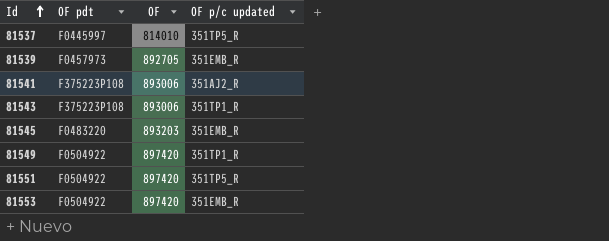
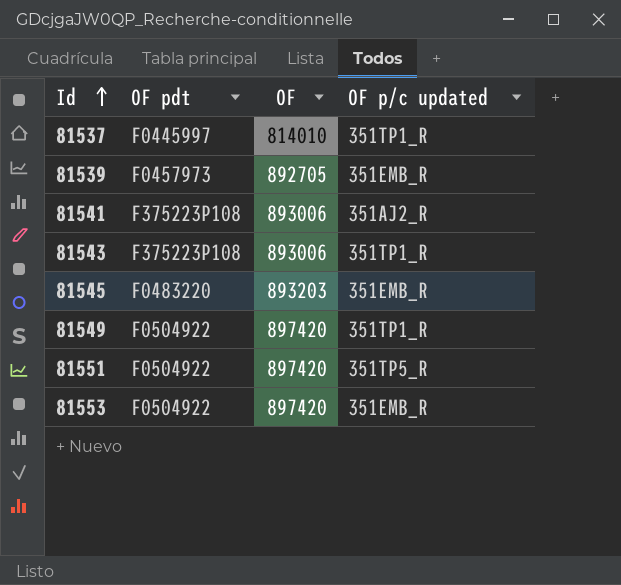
81537 | OF p/c updated: 351TP5_R -> 351TP1_R

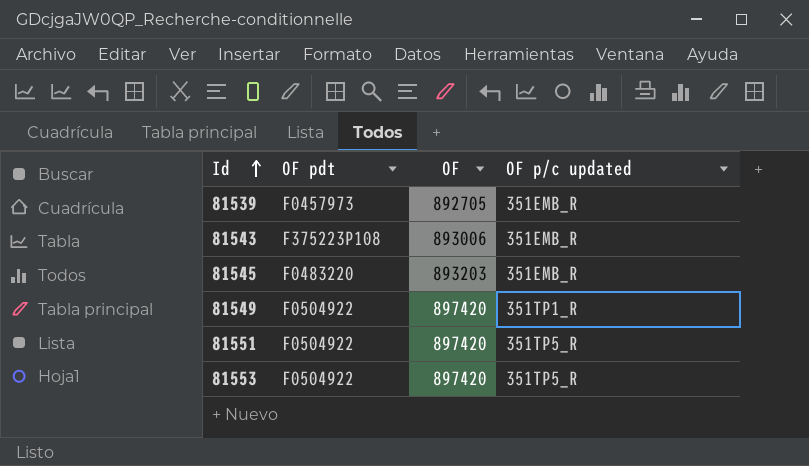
row 81537: F0445997 | 814010 | 351TP1_R -> none
row 81541: F375223P108 | 893006 | 351AJ2_R -> none
81543 | OF p/c updated: 351TP1_R -> 351EMB_R
81553 | OF p/c updated: 351EMB_R -> 351TP5_R

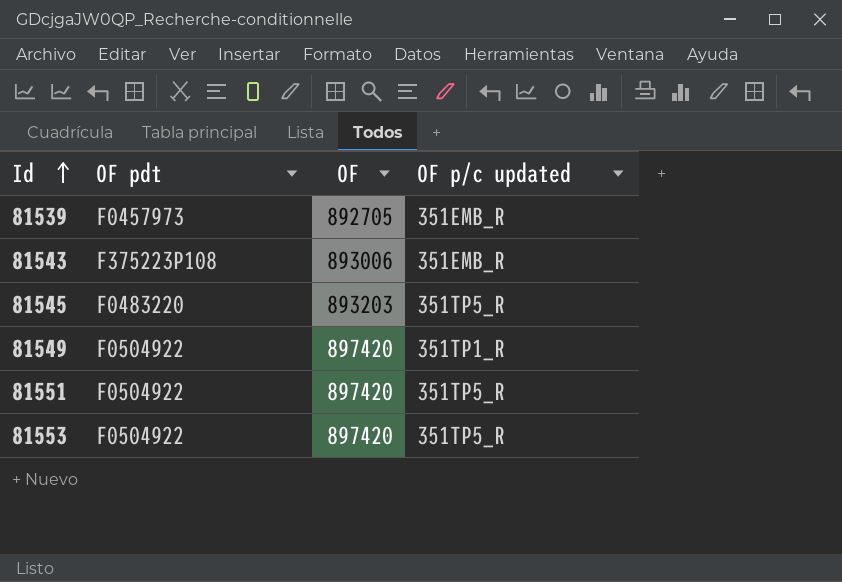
81545 | OF p/c updated: 351EMB_R -> 351TP5_R

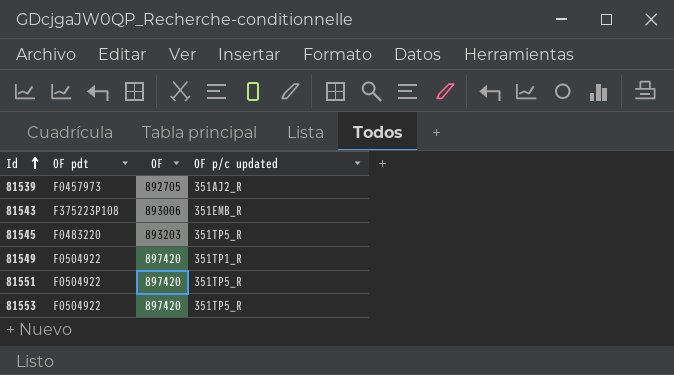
81539 | OF p/c updated: 351EMB_R -> 351AJ2_R

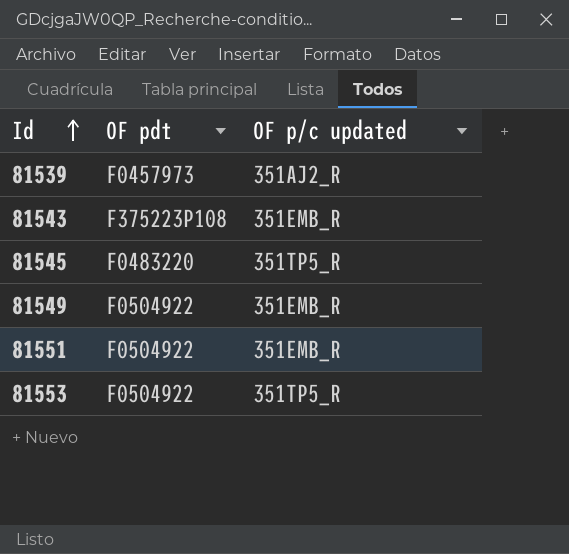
column OF | position: 3 -> none
81549 | OF p/c updated: 351TP1_R -> 351EMB_R
81551 | OF p/c updated: 351TP5_R -> 351EMB_R

